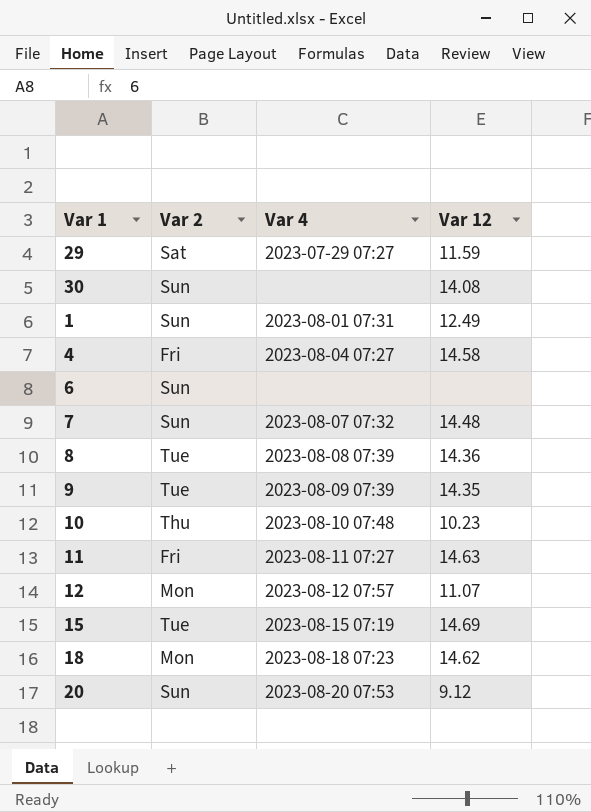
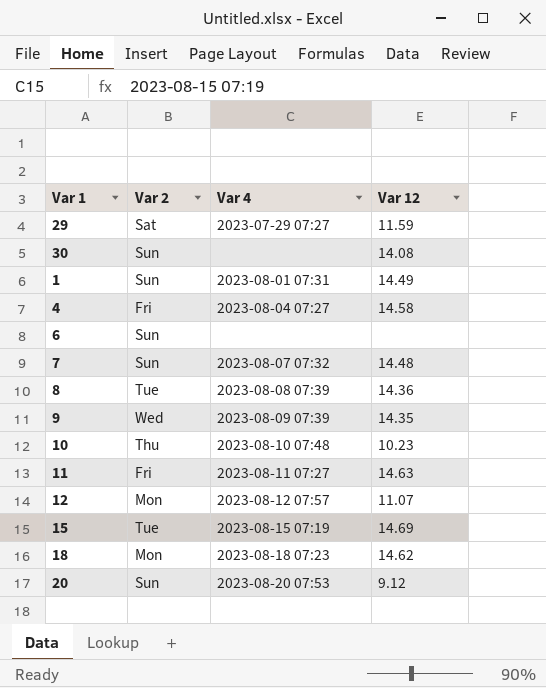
1 | Var 12: 12.49 -> 14.49
9 | Var 2: Tue -> Wed

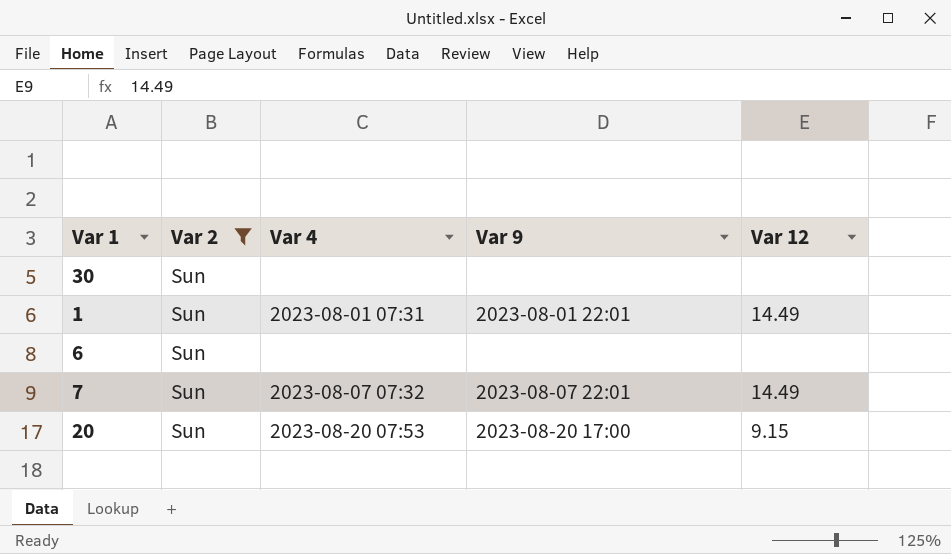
filter: none -> Var 2 = Sun
column Var 9 | position: none -> 4
30 | Var 12: 14.08 -> none
7 | Var 12: 14.48 -> 14.49
20 | Var 12: 9.12 -> 9.15

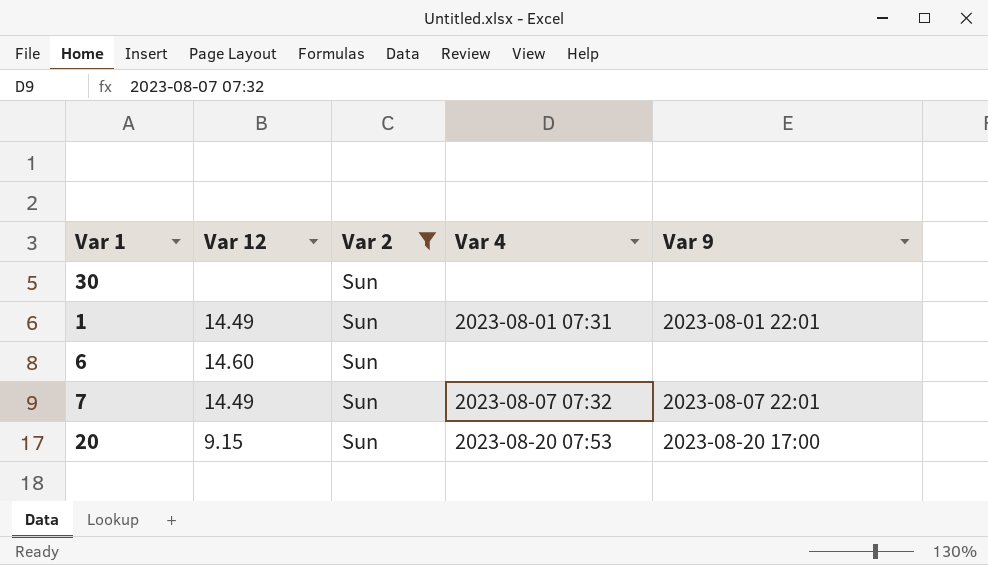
column Var 12 | position: 5 -> 2
6 | Var 12: none -> 14.60

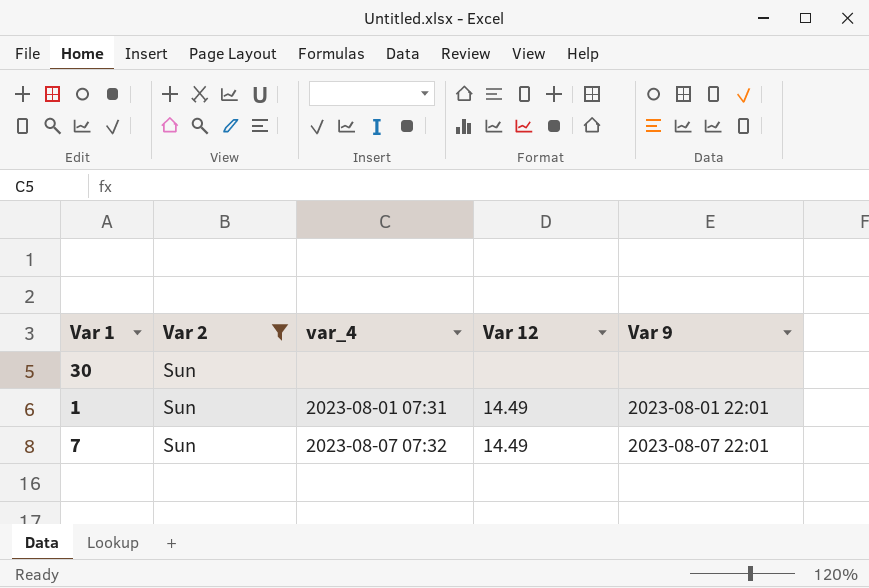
column name: Var 4 -> var_4
column Var 12 | position: 2 -> 4
row 6: 14.60 | Sun | none | none -> none
row 20: 9.15 | Sun | 2023-08-20 07:53 | 2023-08-20 17:00 -> none

